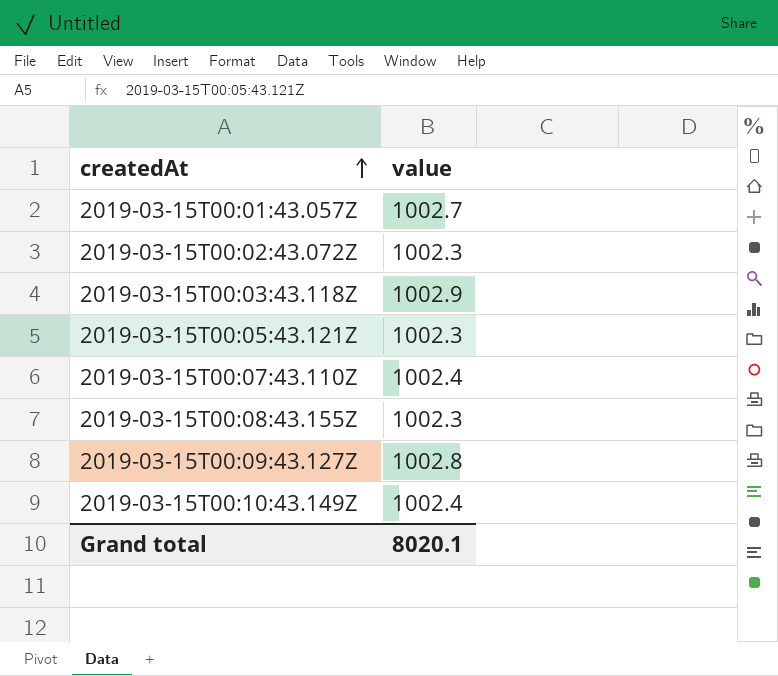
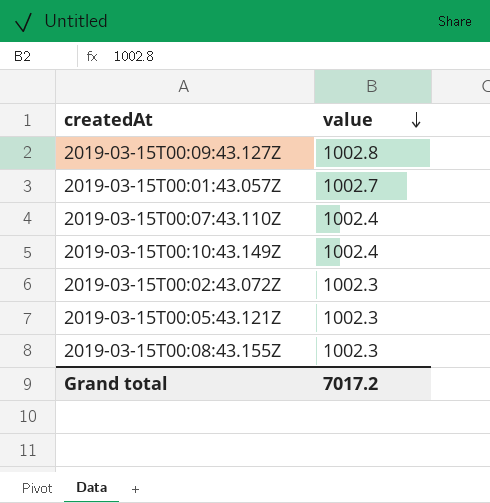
row order: createdAt ascending -> value descending
row 2019-03-15T00:03:43.118Z: 1002.9 -> none
Grand total | value: 8020.1 -> 7017.2

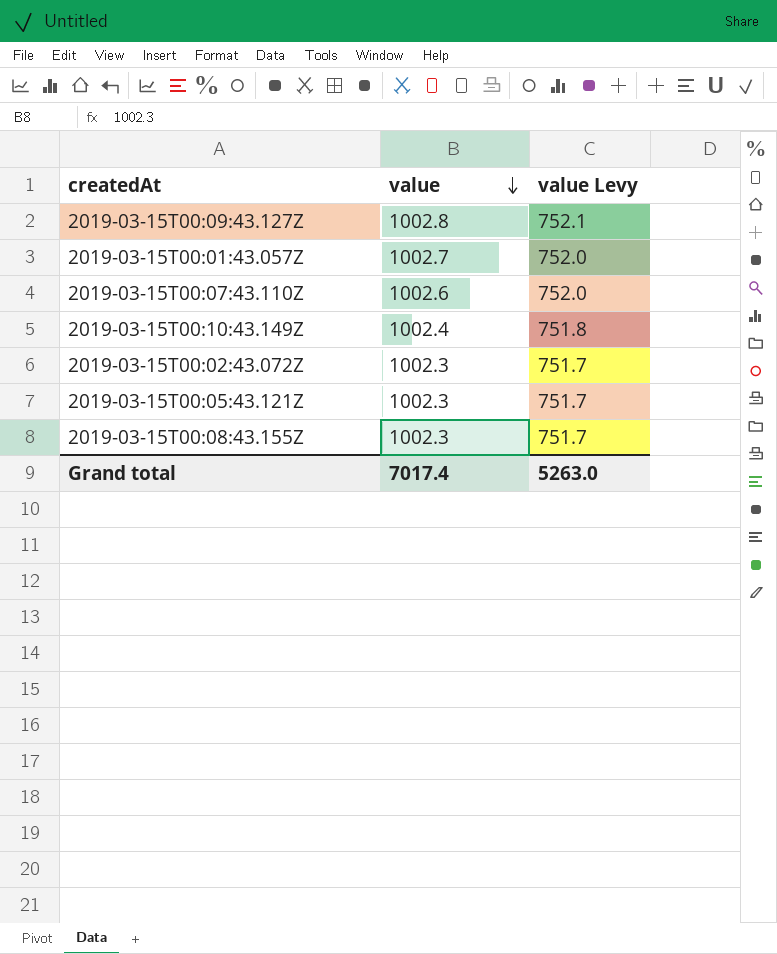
column value Levy | formula: none -> [value] * 0.75
2019-03-15T00:07:43.110Z | value: 1002.4 -> 1002.6
Grand total | value: 7017.2 -> 7017.4

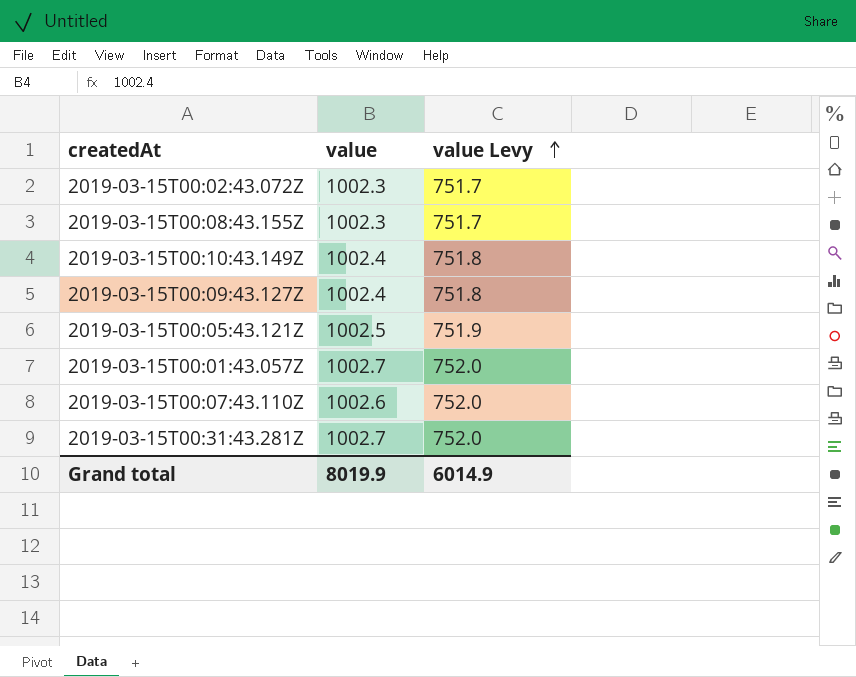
row order: value descending -> value Levy ascending
2019-03-15T00:09:43.127Z | value: 1002.8 -> 1002.4
2019-03-15T00:09:43.127Z | value Levy: 752.1 -> 751.8
2019-03-15T00:05:43.121Z | value: 1002.3 -> 1002.5
2019-03-15T00:05:43.121Z | value Levy: 751.7 -> 751.9
row 2019-03-15T00:31:43.281Z: none -> 1002.7 | 752.0
Grand total | value: 7017.4 -> 8019.9
Grand total | value Levy: 5263.0 -> 6014.9

